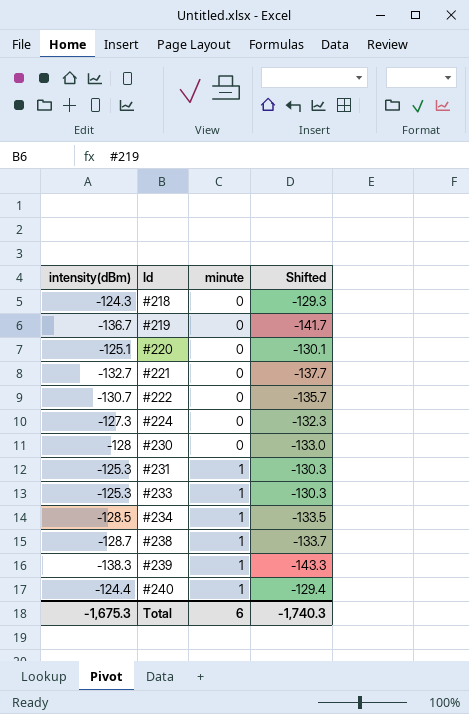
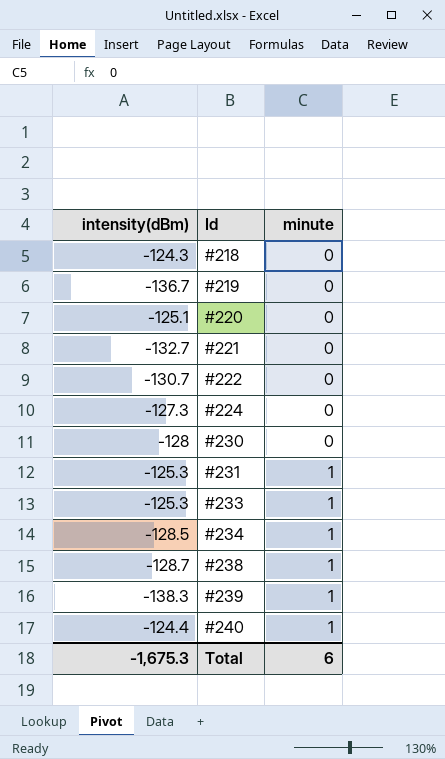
column Shifted | formula: [intensity(dBm)] - 5 -> none

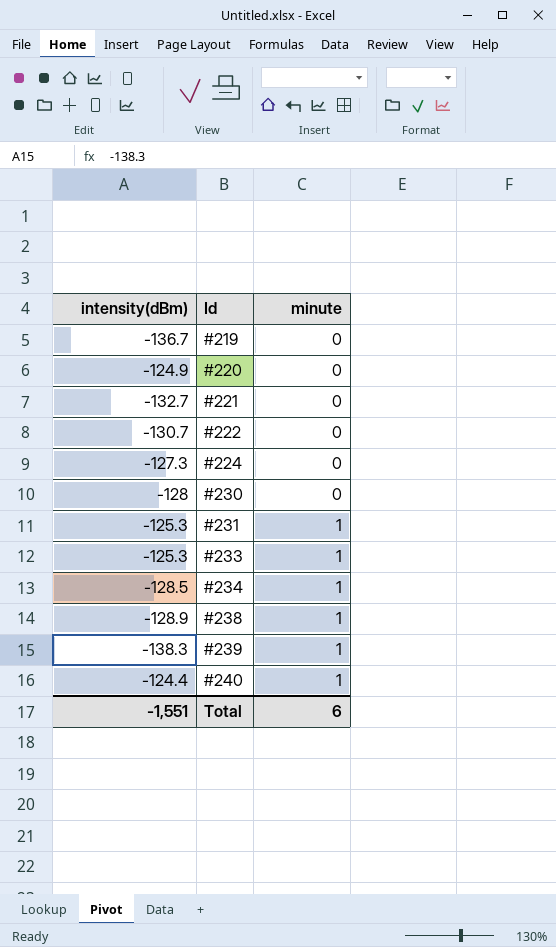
row #218: -124.3 | 0 -> none
#220 | intensity(dBm): -125.1 -> -124.9
#238 | intensity(dBm): -128.7 -> -128.9
Total | intensity(dBm): -1,675.3 -> -1,551

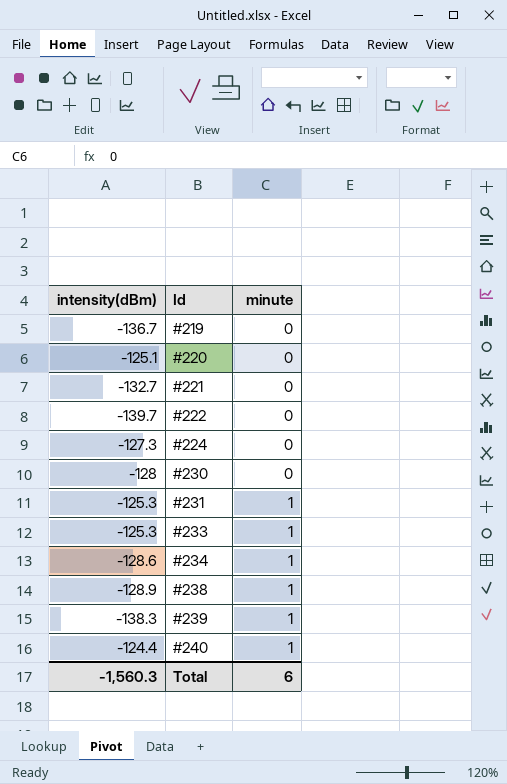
#220 | intensity(dBm): -124.9 -> -125.1
#222 | intensity(dBm): -130.7 -> -139.7
#234 | intensity(dBm): -128.5 -> -128.6
Total | intensity(dBm): -1,551 -> -1,560.3

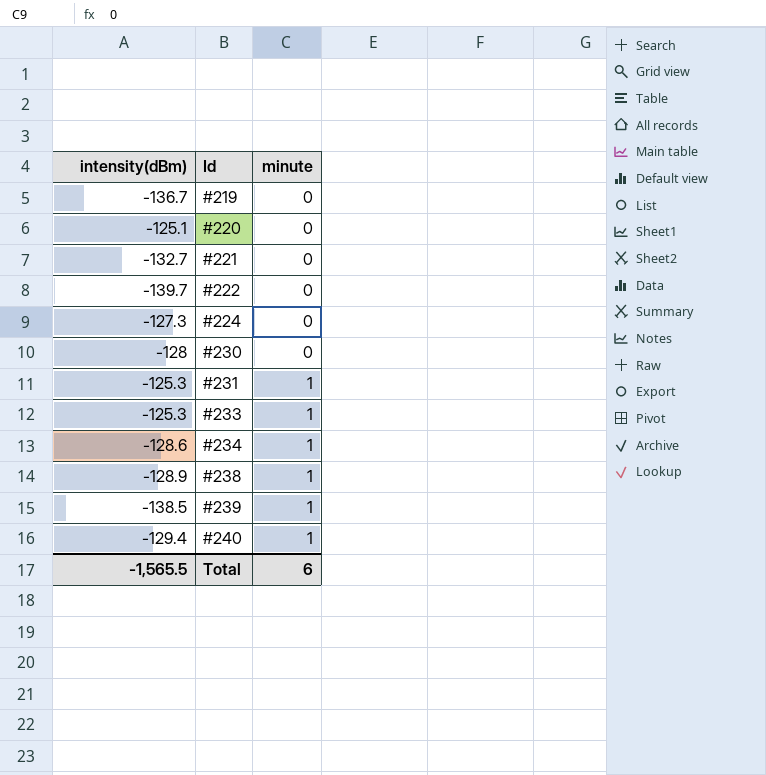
#239 | intensity(dBm): -138.3 -> -138.5
#240 | intensity(dBm): -124.4 -> -129.4
Total | intensity(dBm): -1,560.3 -> -1,565.5

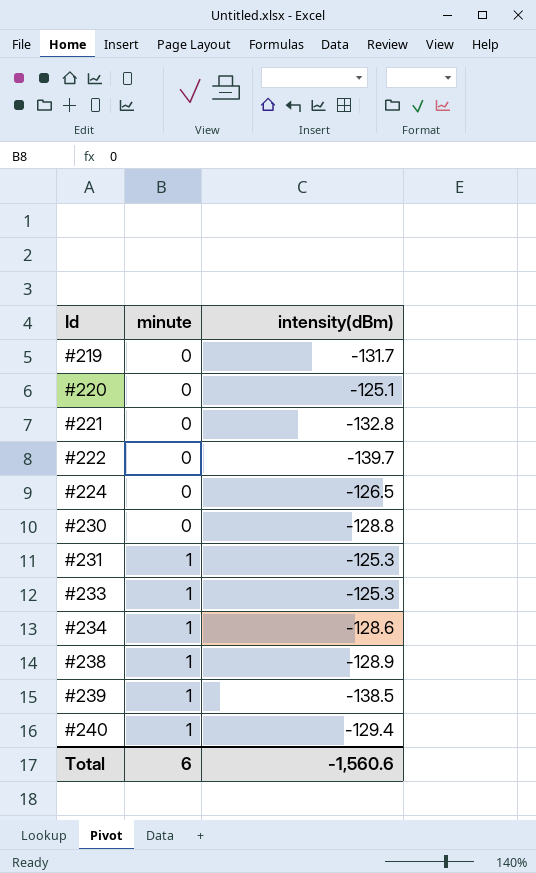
column intensity(dBm) | position: 1 -> 3
#219 | intensity(dBm): -136.7 -> -131.7
#221 | intensity(dBm): -132.7 -> -132.8
#224 | intensity(dBm): -127.3 -> -126.5
#230 | intensity(dBm): -128 -> -128.8
Total | intensity(dBm): -1,565.5 -> -1,560.6

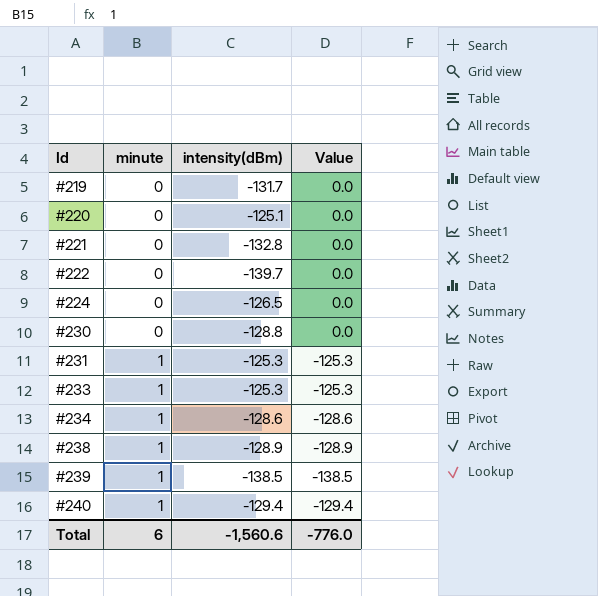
column Value | formula: none -> [minute] * [intensity(dBm)]

